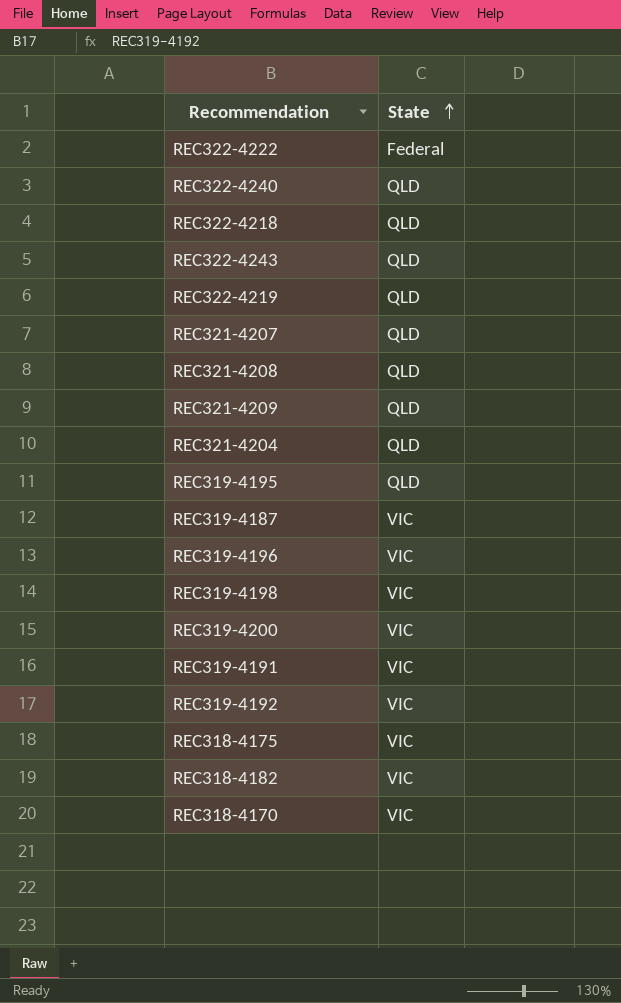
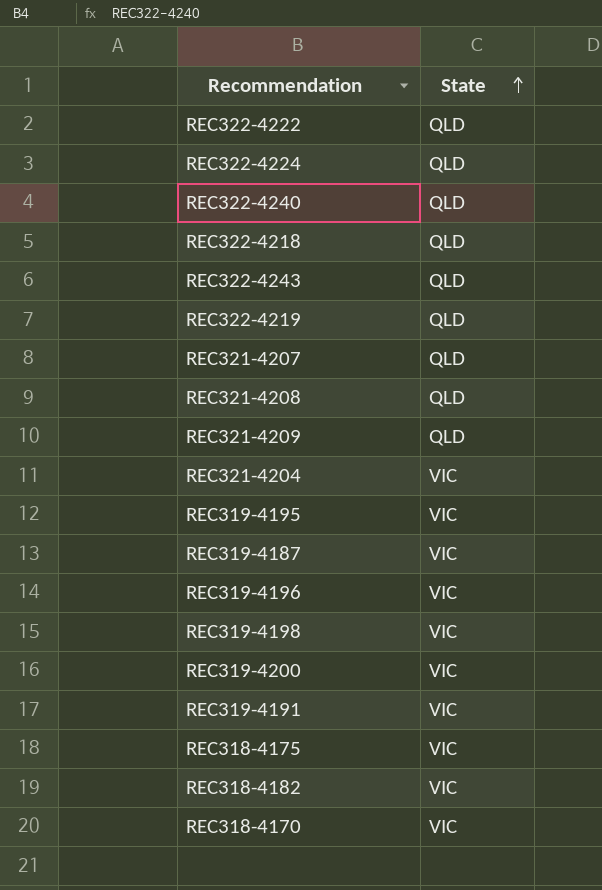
row REC319-4192: VIC -> none
REC322-4222 | State: Federal -> QLD
row REC322-4224: none -> QLD
REC321-4204 | State: QLD -> VIC
REC319-4195 | State: QLD -> VIC

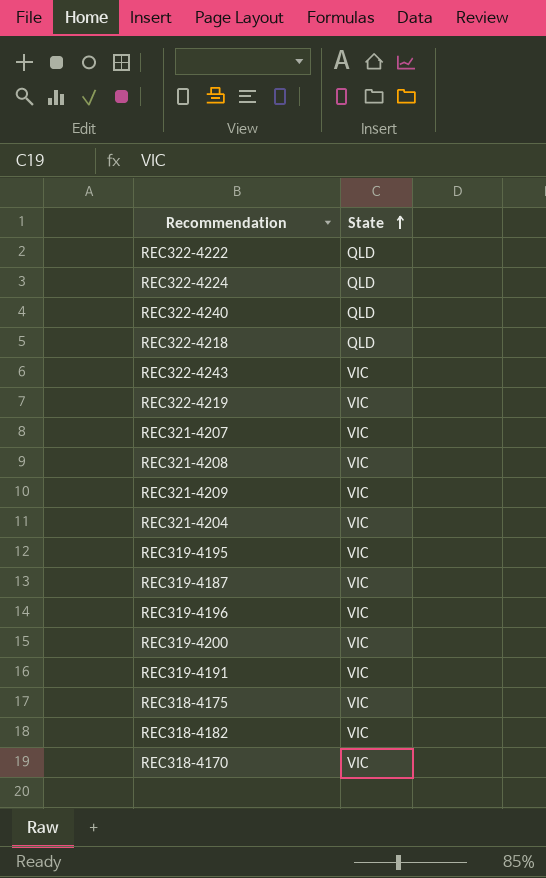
row REC319-4198: VIC -> none
REC322-4243 | State: QLD -> VIC
REC322-4219 | State: QLD -> VIC
REC321-4207 | State: QLD -> VIC
REC321-4208 | State: QLD -> VIC
REC321-4209 | State: QLD -> VIC

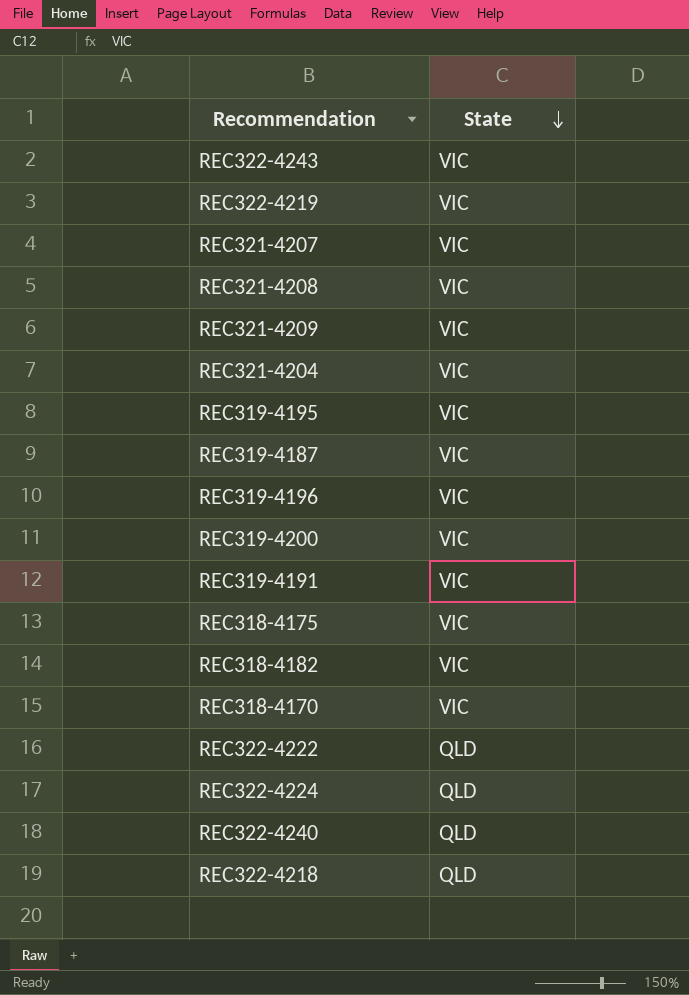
row order: State ascending -> State descending

